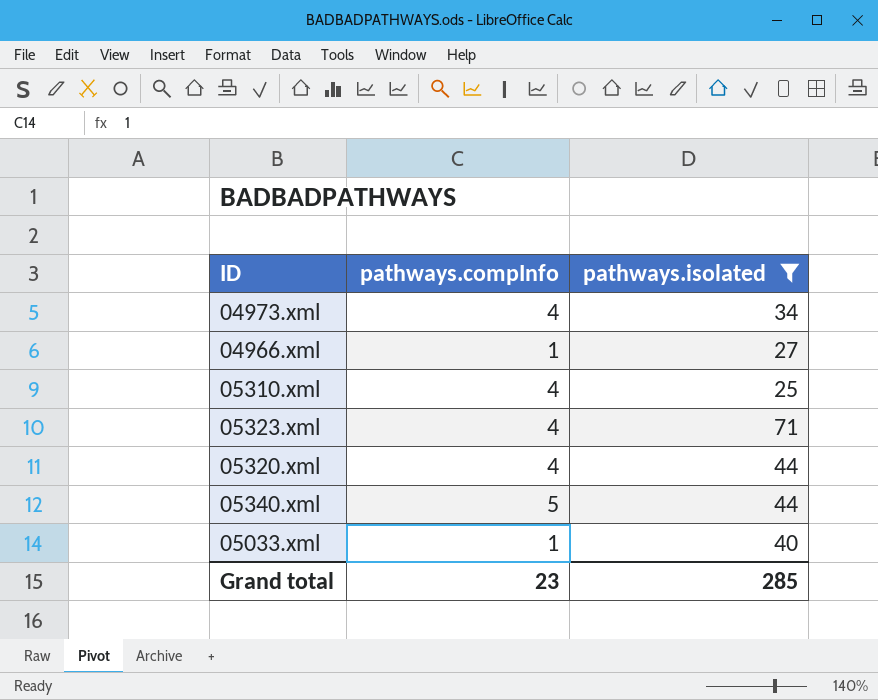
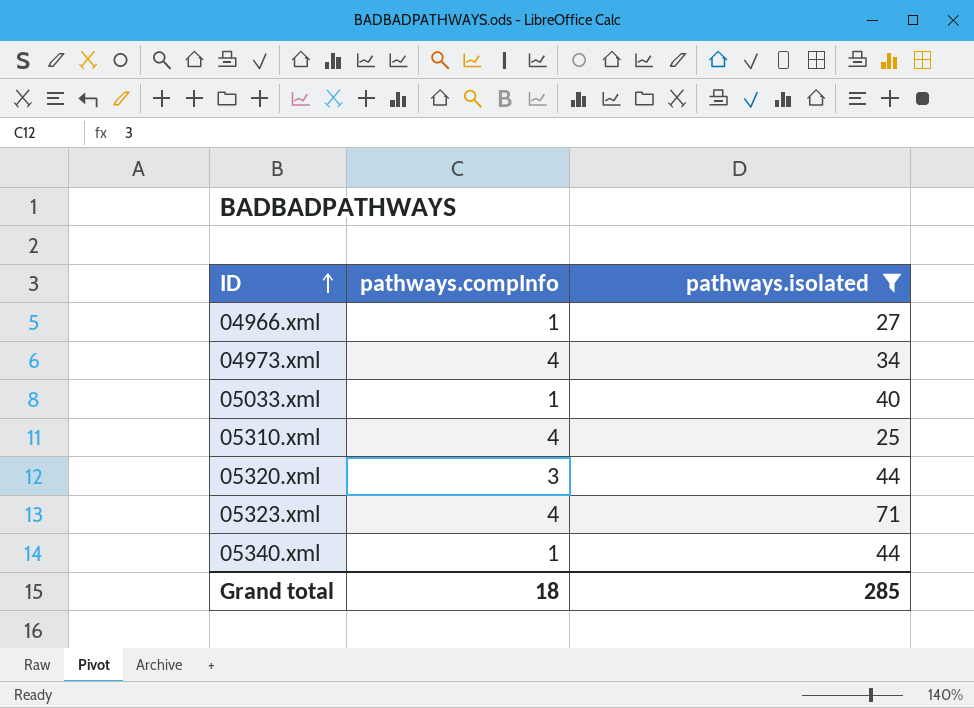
row order: none -> ID ascending
05320.xml | pathways.compInfo: 4 -> 3
05340.xml | pathways.compInfo: 5 -> 1
Grand total | pathways.compInfo: 23 -> 18

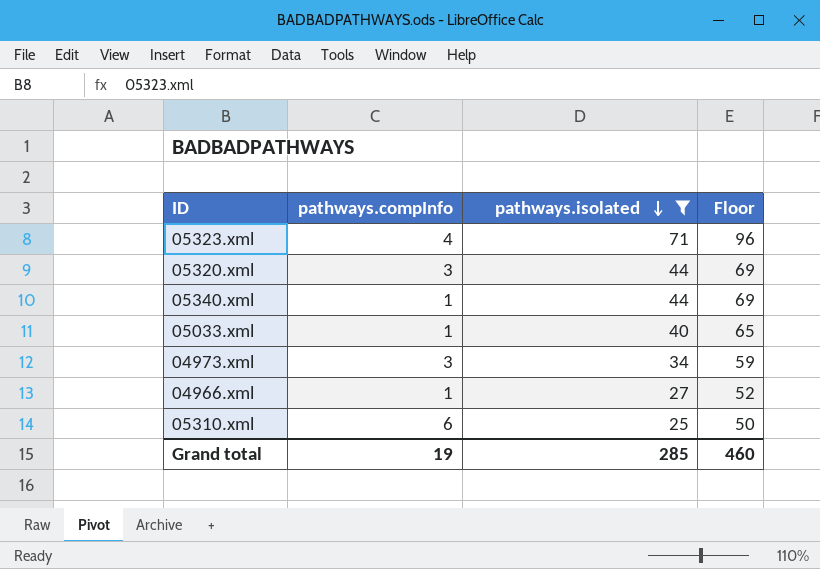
row order: ID ascending -> pathways.isolated descending
column Floor | formula: none -> [pathways.isolated] + 25
04973.xml | pathways.compInfo: 4 -> 3
05310.xml | pathways.compInfo: 4 -> 6
Grand total | pathways.compInfo: 18 -> 19

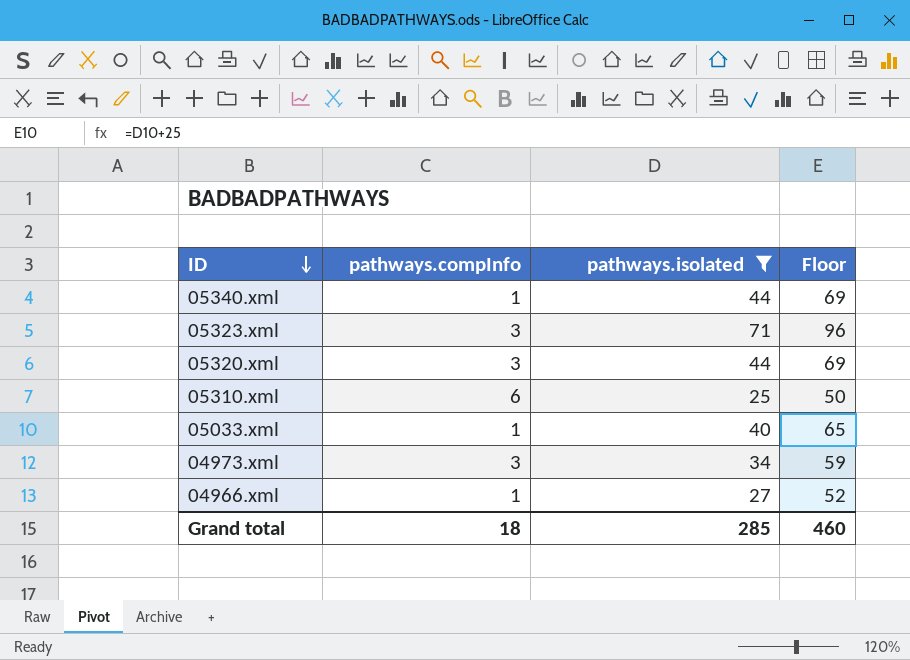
row order: pathways.isolated descending -> ID descending
05323.xml | pathways.compInfo: 4 -> 3
Grand total | pathways.compInfo: 19 -> 18

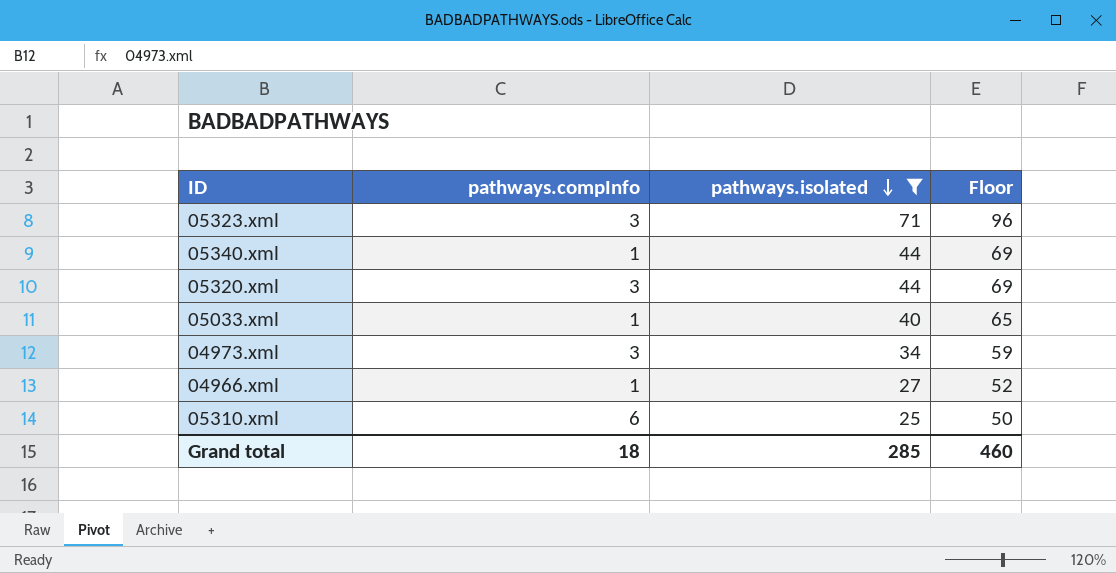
row order: ID descending -> pathways.isolated descending

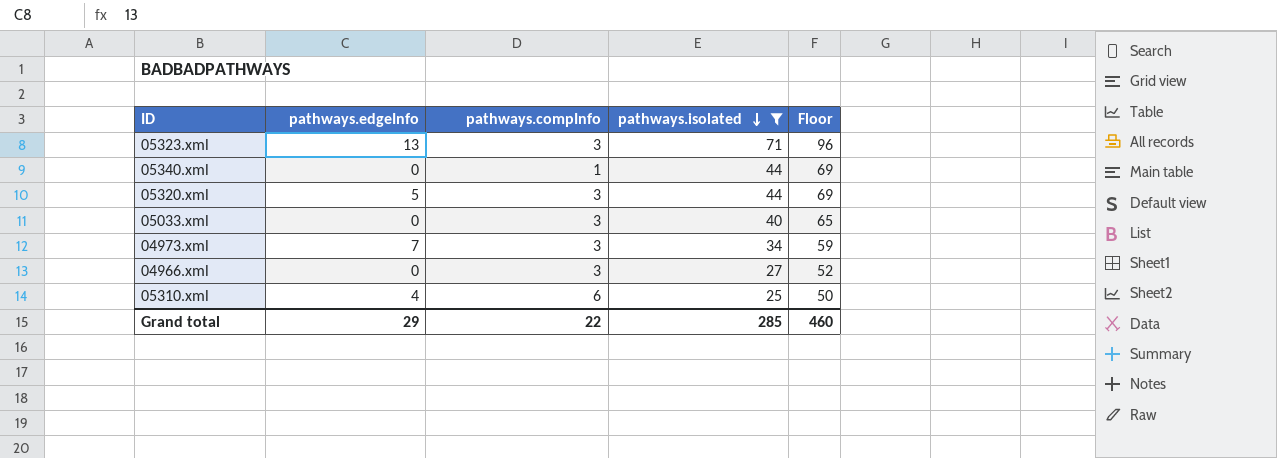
column pathways.edgeInfo | position: none -> 2
05033.xml | pathways.compInfo: 1 -> 3
04966.xml | pathways.compInfo: 1 -> 3
Grand total | pathways.compInfo: 18 -> 22

